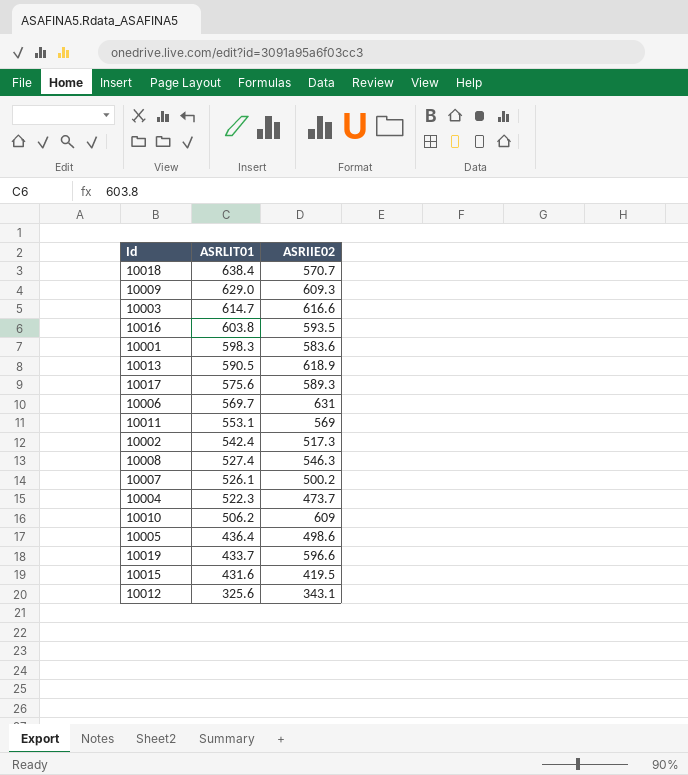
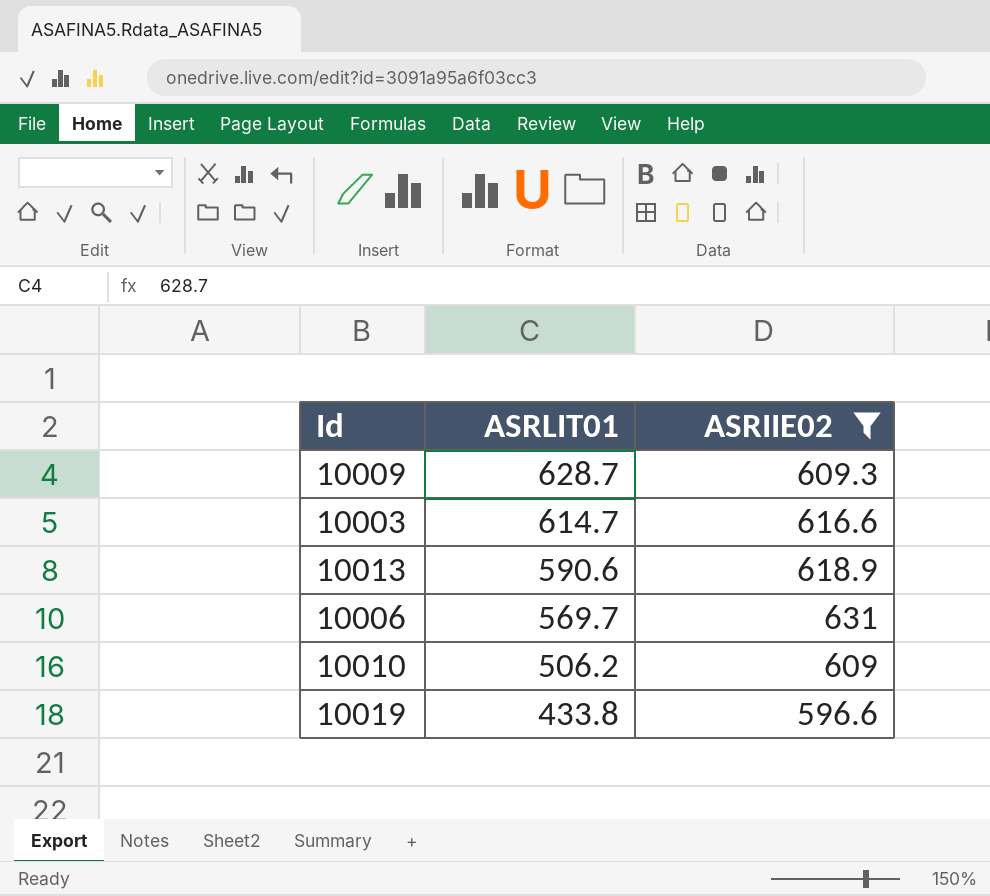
filter: none -> ASRIIE02 >= 596.6
10009 | ASRLIT01: 629.0 -> 628.7
10013 | ASRLIT01: 590.5 -> 590.6
10019 | ASRLIT01: 433.7 -> 433.8

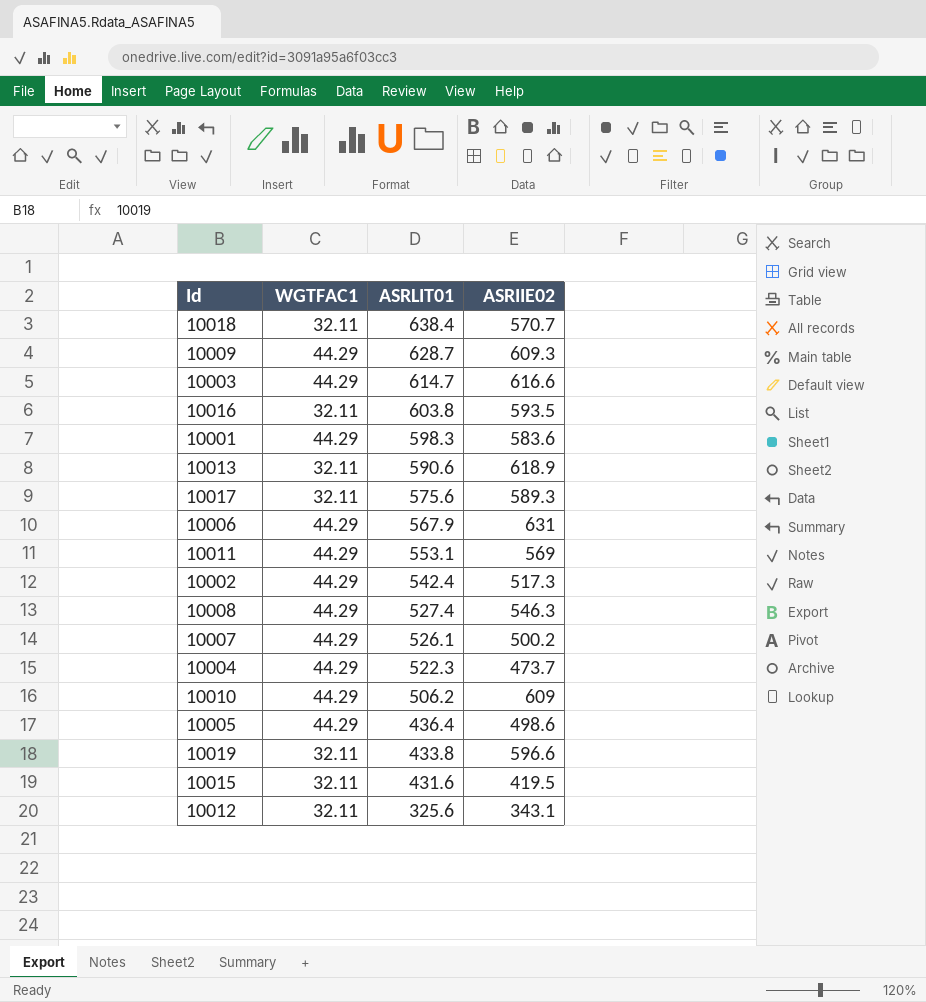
filter: ASRIIE02 >= 596.6 -> none
column WGTFAC1 | position: none -> 2
10006 | ASRLIT01: 569.7 -> 567.9

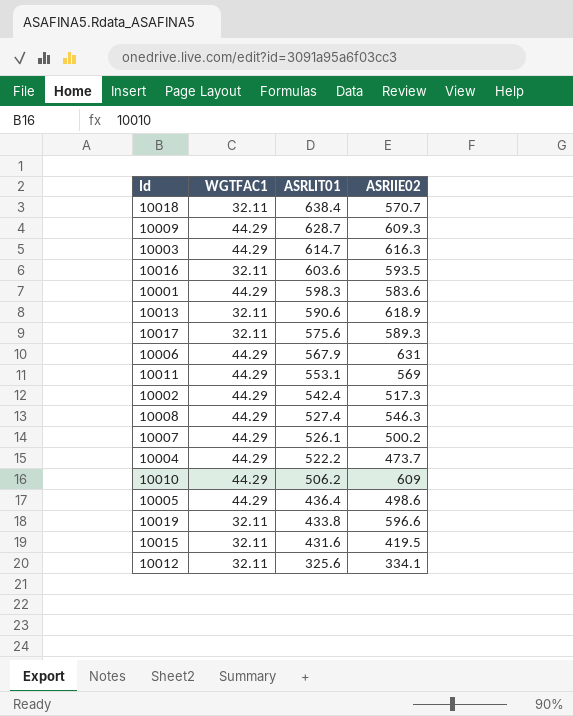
10003 | ASRIIE02: 616.6 -> 616.3
10016 | ASRLIT01: 603.8 -> 603.6
10004 | ASRLIT01: 522.3 -> 522.2
10012 | ASRIIE02: 343.1 -> 334.1

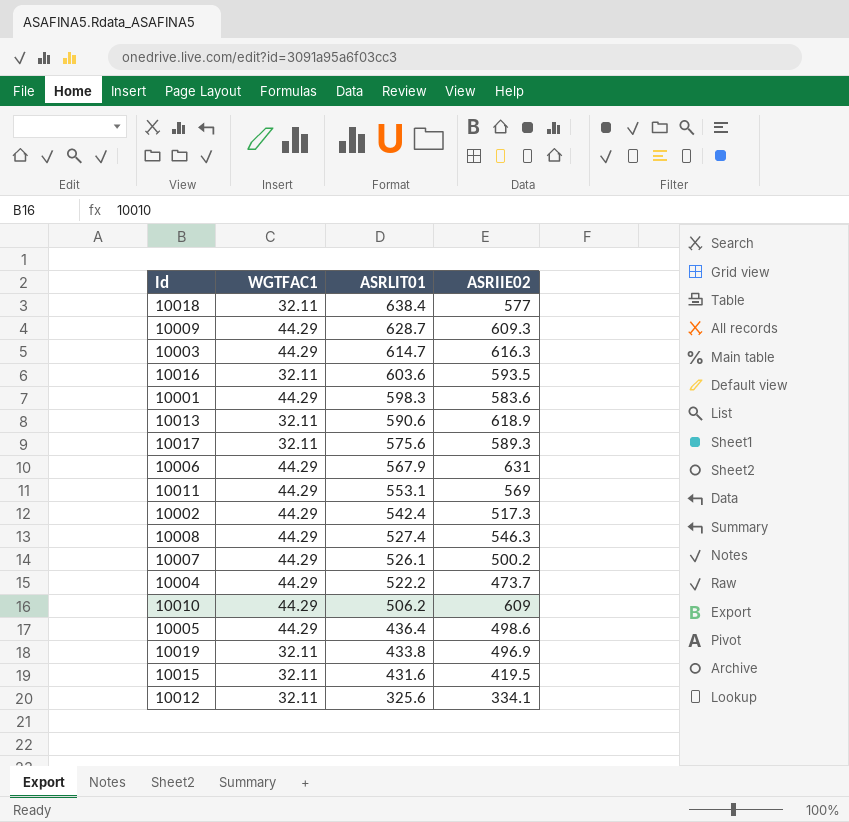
10018 | ASRIIE02: 570.7 -> 577
10019 | ASRIIE02: 596.6 -> 496.9

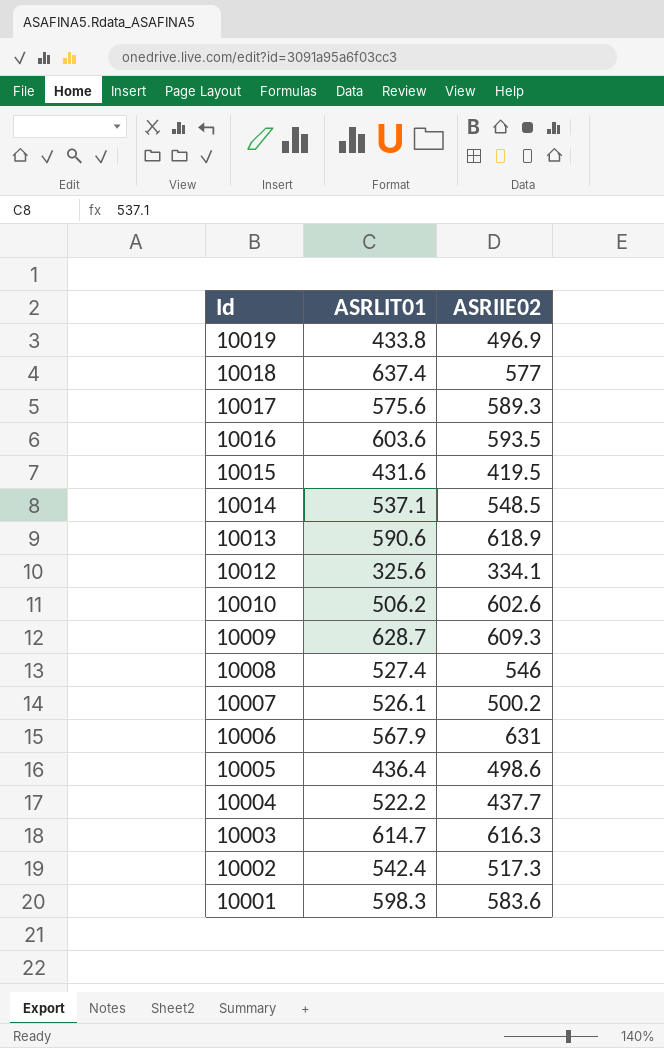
row order: ASRLIT01 descending -> Id descending
column WGTFAC1 | position: 2 -> none
row 10011: 44.29 | 553.1 | 569 -> none
10018 | ASRLIT01: 638.4 -> 637.4
row 10014: none -> 537.1 | 548.5
10010 | ASRIIE02: 609 -> 602.6
10008 | ASRIIE02: 546.3 -> 546
10004 | ASRIIE02: 473.7 -> 437.7

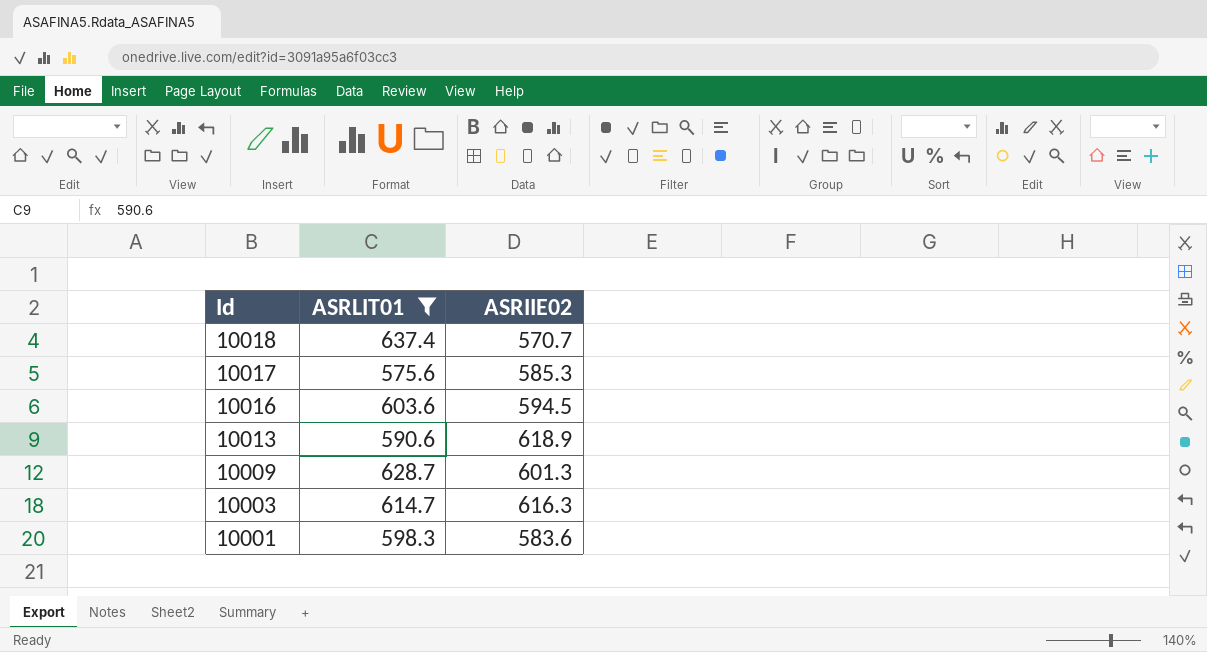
filter: none -> ASRLIT01 >= 575.6
10018 | ASRIIE02: 577 -> 570.7
10017 | ASRIIE02: 589.3 -> 585.3
10016 | ASRIIE02: 593.5 -> 594.5
10009 | ASRIIE02: 609.3 -> 601.3

